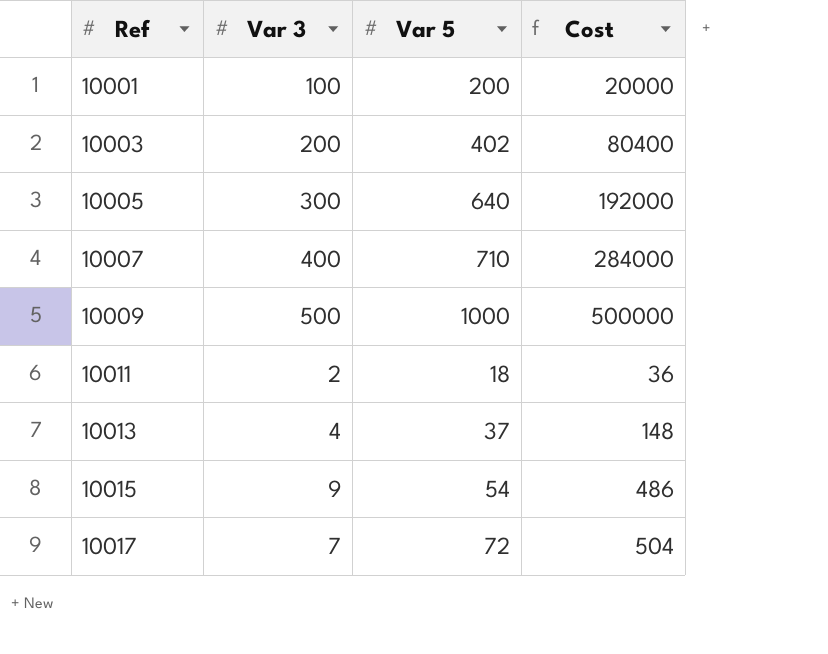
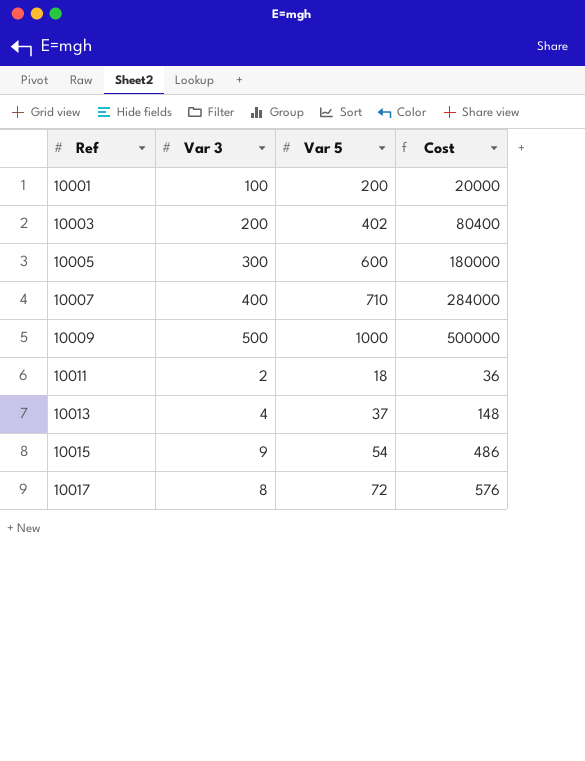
10005 | Var 5: 640 -> 600
10005 | Cost: 192000 -> 180000
10017 | Var 3: 7 -> 8
10017 | Cost: 504 -> 576

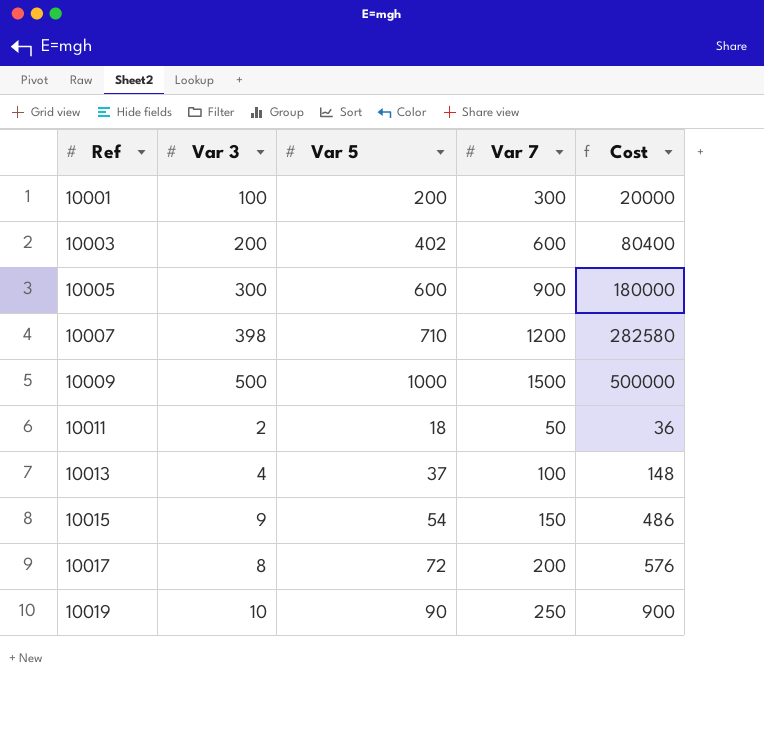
column Var 7 | position: none -> 4
10007 | Var 3: 400 -> 398
10007 | Cost: 284000 -> 282580
row 10019: none -> 10 | 90 | 250 | 900

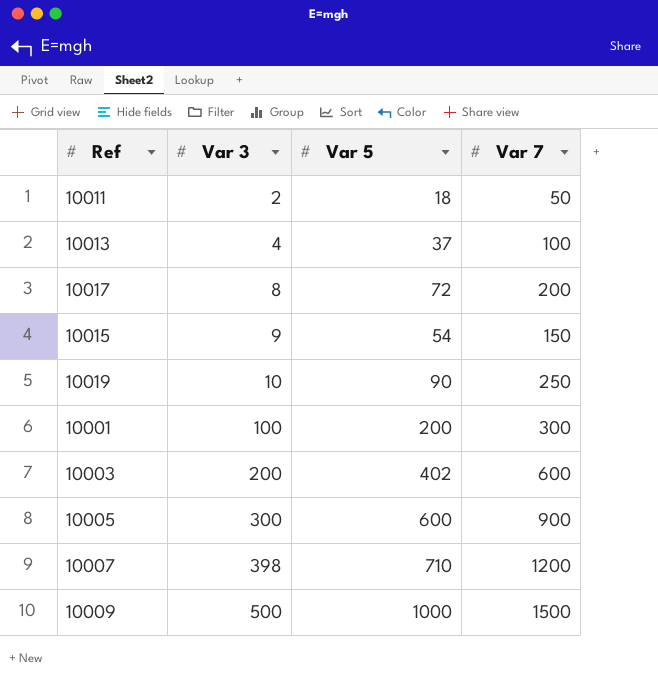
row order: Ref ascending -> Var 3 ascending
column Cost | formula: [Var 3] * [Var 5] -> none

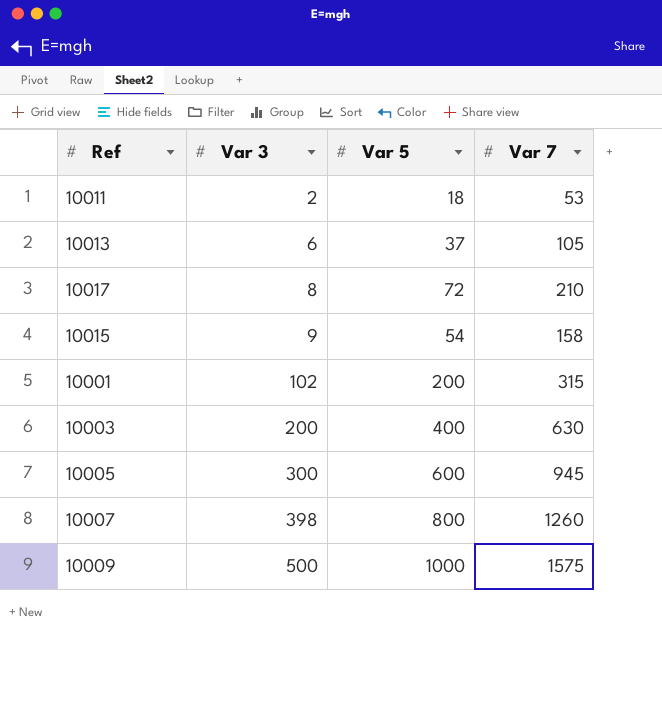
row 10019: 10 | 90 | 250 -> none
10011 | Var 7: 50 -> 53
10013 | Var 3: 4 -> 6
10013 | Var 7: 100 -> 105
10017 | Var 7: 200 -> 210
10015 | Var 7: 150 -> 158
10001 | Var 3: 100 -> 102
10001 | Var 7: 300 -> 315
10003 | Var 5: 402 -> 400
10003 | Var 7: 600 -> 630
10005 | Var 7: 900 -> 945
10007 | Var 5: 710 -> 800
10007 | Var 7: 1200 -> 1260
10009 | Var 7: 1500 -> 1575

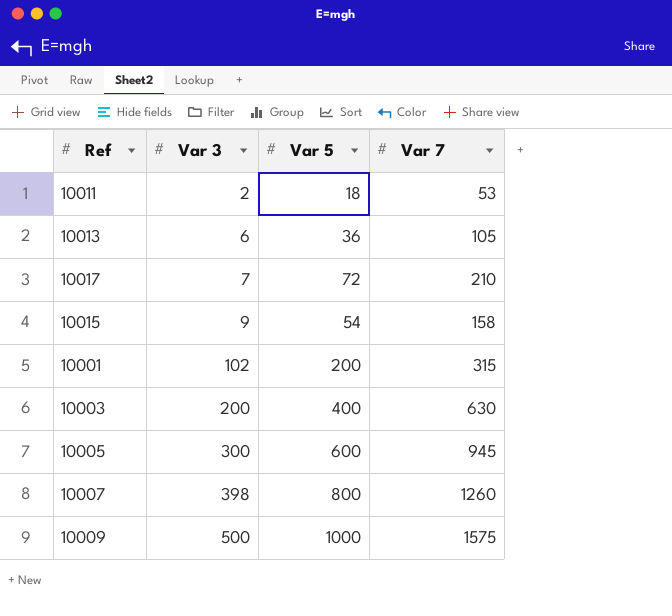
10013 | Var 5: 37 -> 36
10017 | Var 3: 8 -> 7

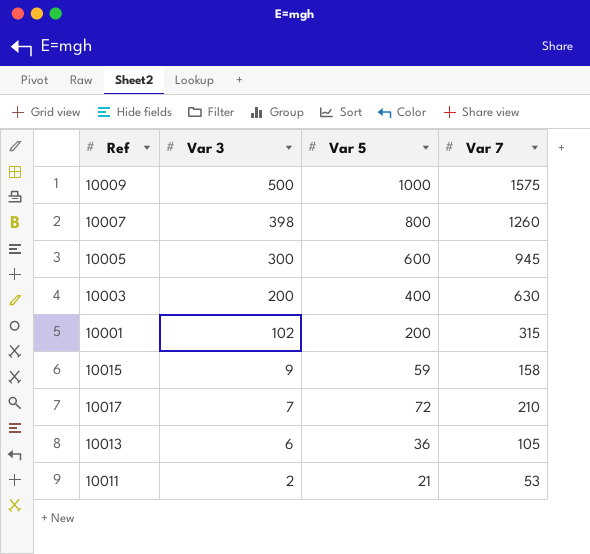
row order: Var 3 ascending -> Var 3 descending
10015 | Var 5: 54 -> 59
10011 | Var 5: 18 -> 21

